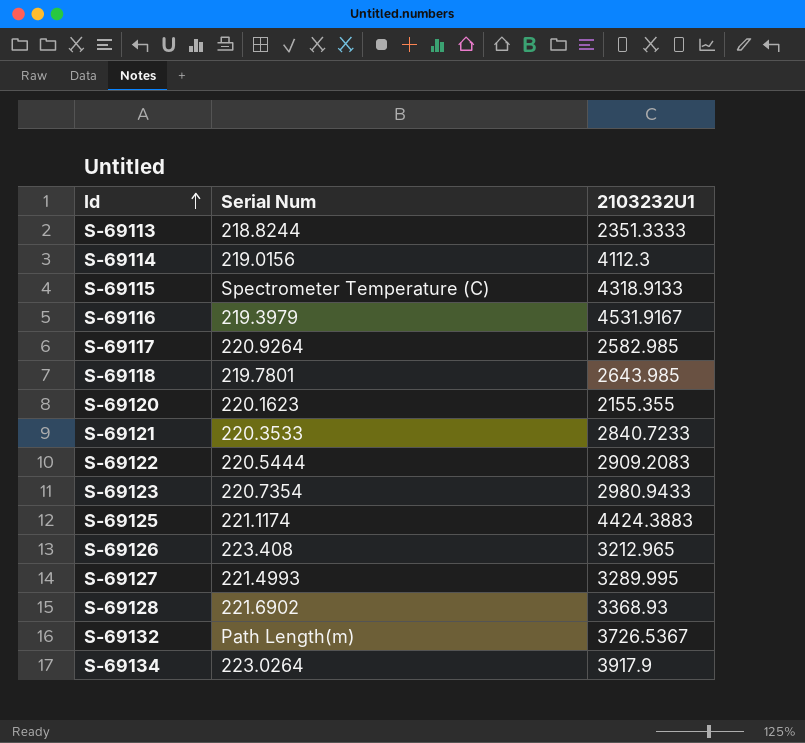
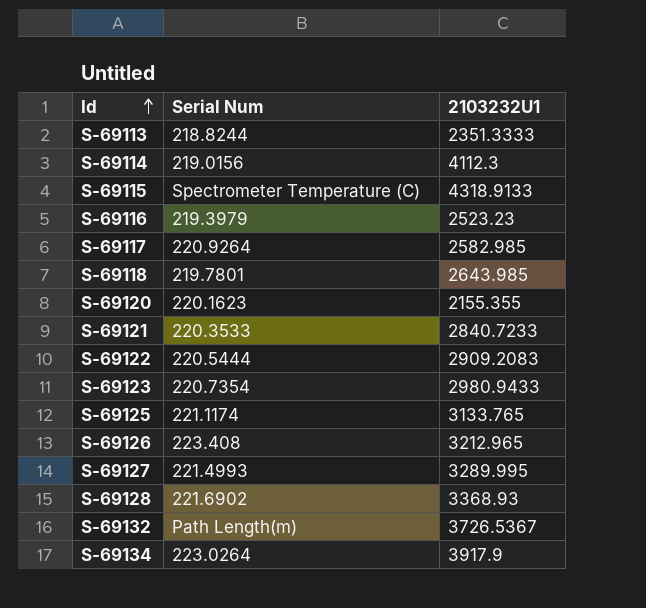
S-69116 | 2103232U1: 4531.9167 -> 2523.23
S-69125 | 2103232U1: 4424.3883 -> 3133.765

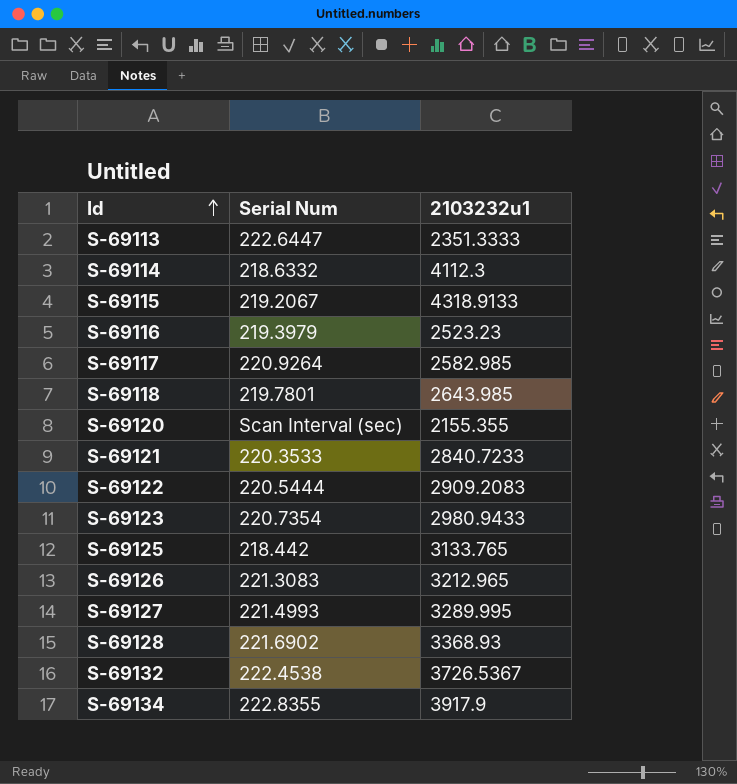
column name: 2103232U1 -> 2103232u1
S-69113 | Serial Num: 218.8244 -> 222.6447
S-69114 | Serial Num: 219.0156 -> 218.6332
S-69115 | Serial Num: Spectrometer Temperature (C) -> 219.2067
S-69120 | Serial Num: 220.1623 -> Scan Interval (sec)
S-69125 | Serial Num: 221.1174 -> 218.442
S-69126 | Serial Num: 223.408 -> 221.3083
S-69132 | Serial Num: Path Length(m) -> 222.4538
S-69134 | Serial Num: 223.0264 -> 222.8355

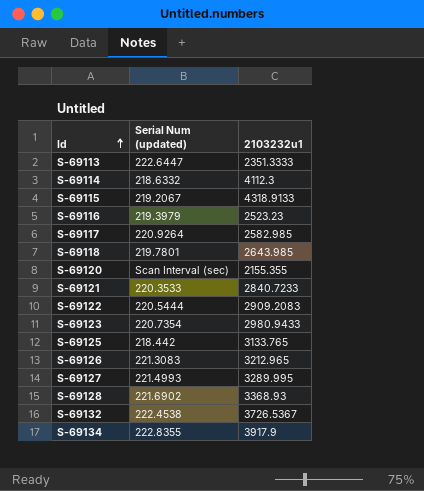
column name: Serial Num -> Serial Num (updated)

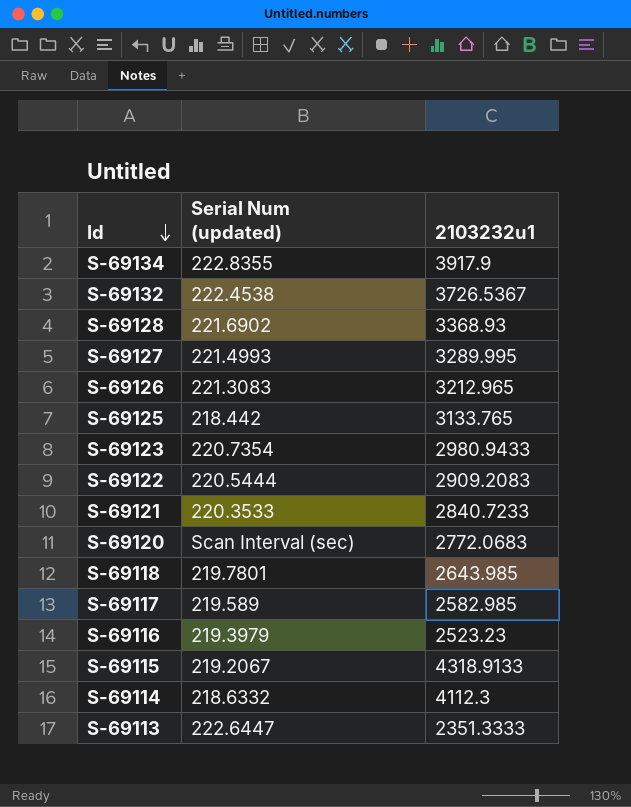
row order: Id ascending -> Id descending
S-69120 | 2103232u1: 2155.355 -> 2772.0683
S-69117 | Serial Num (updated): 220.9264 -> 219.589

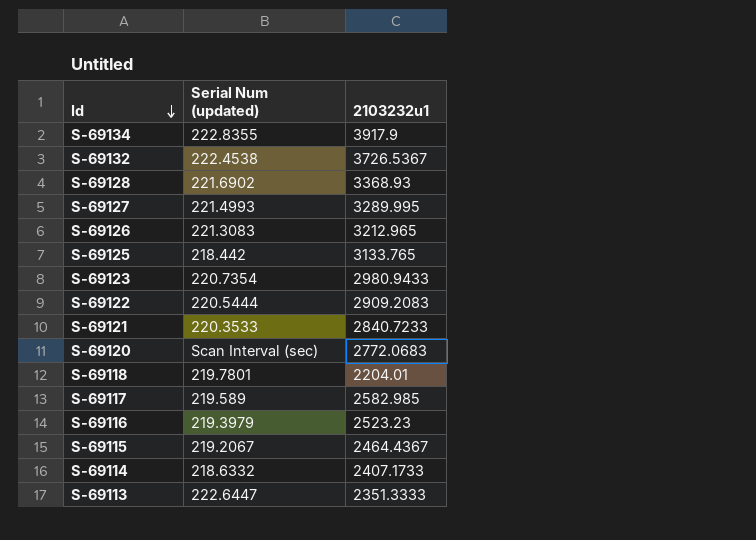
S-69118 | 2103232u1: 2643.985 -> 2204.01
S-69115 | 2103232u1: 4318.9133 -> 2464.4367
S-69114 | 2103232u1: 4112.3 -> 2407.1733

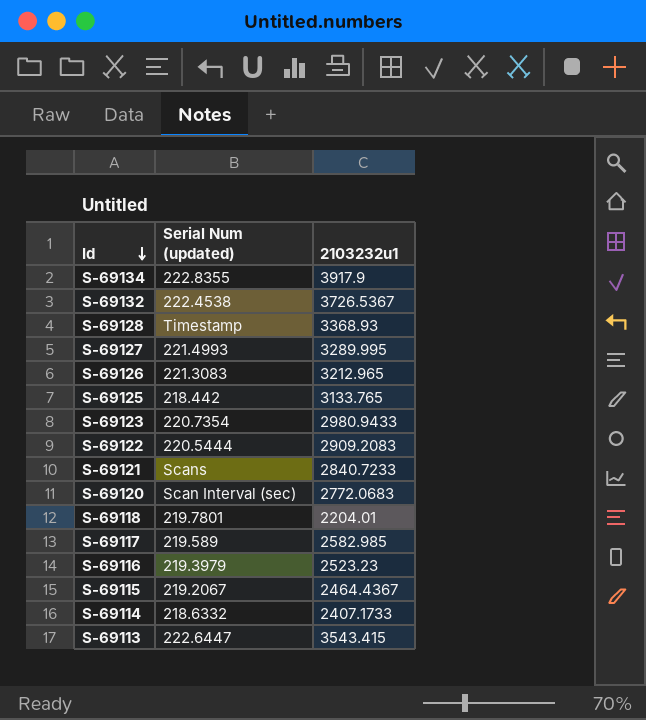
S-69128 | Serial Num (updated): 221.6902 -> Timestamp
S-69121 | Serial Num (updated): 220.3533 -> Scans
S-69113 | 2103232u1: 2351.3333 -> 3543.415

